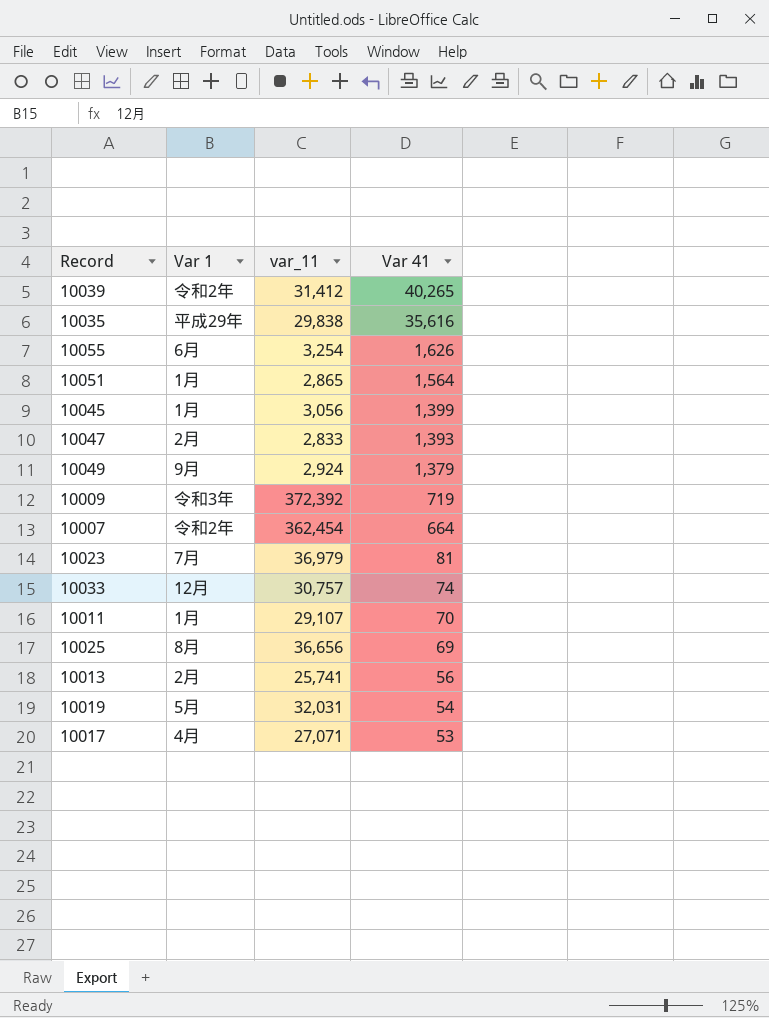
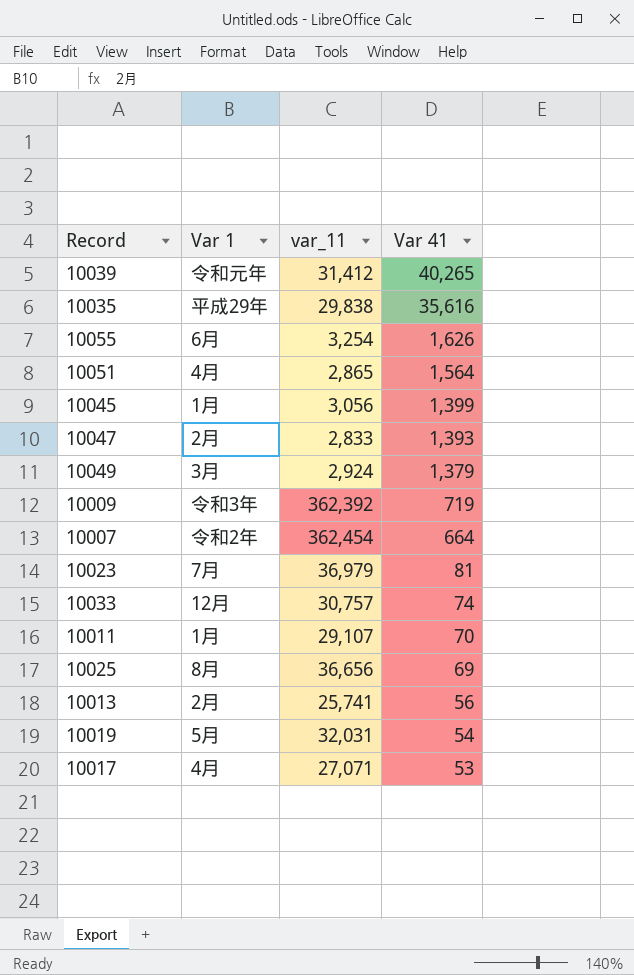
10039 | Var 1: 令和2年 -> 令和元年
10051 | Var 1: 1月 -> 4月
10049 | Var 1: 9月 -> 3月
10009 | var_11: 372,392 -> 362,392

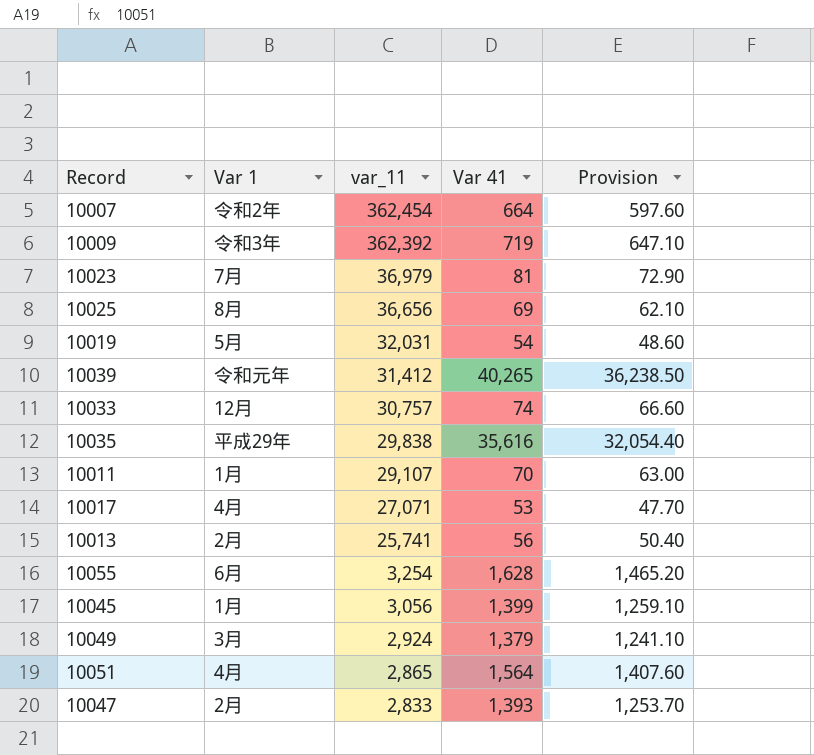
row order: Var 41 descending -> var_11 descending
column Provision | formula: none -> [Var 41] * 0.9
10055 | Var 41: 1,626 -> 1,628

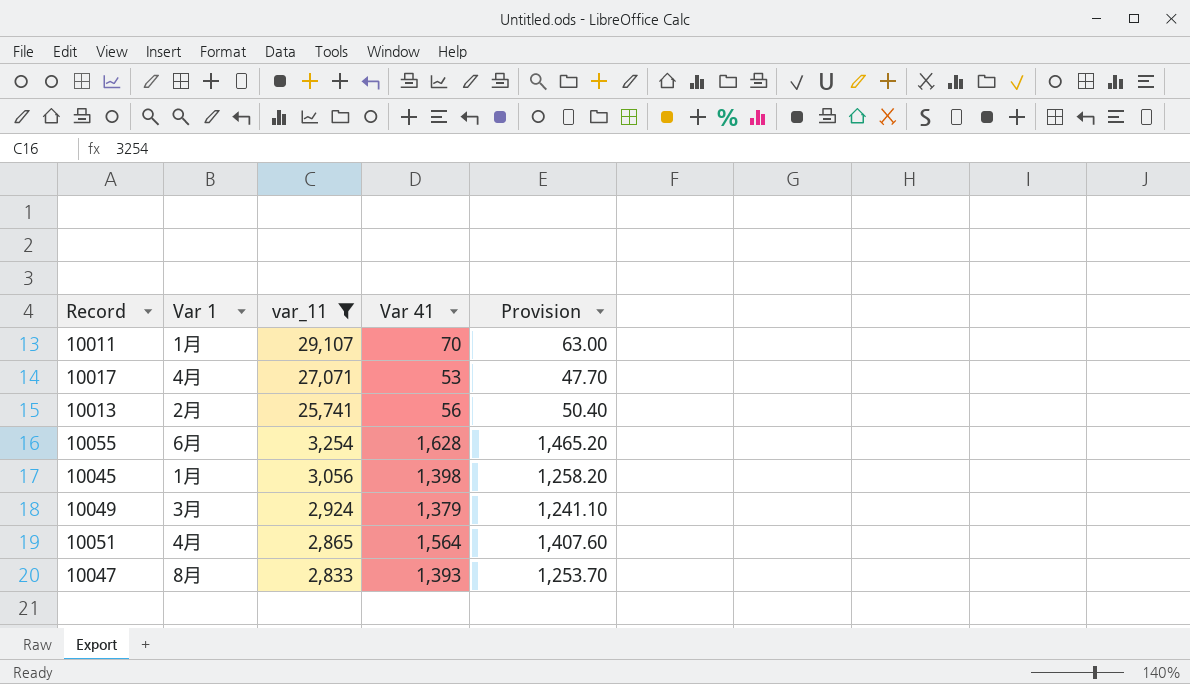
filter: none -> var_11 <= 29,107
10045 | Var 41: 1,399 -> 1,398
10045 | Provision: 1,259.10 -> 1,258.20
10047 | Var 1: 2月 -> 8月

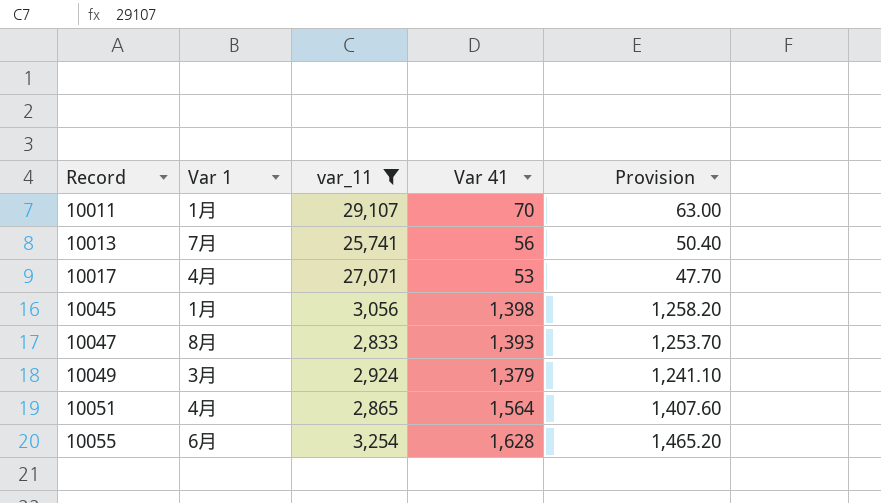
row order: var_11 descending -> Record ascending
10013 | Var 1: 2月 -> 7月

